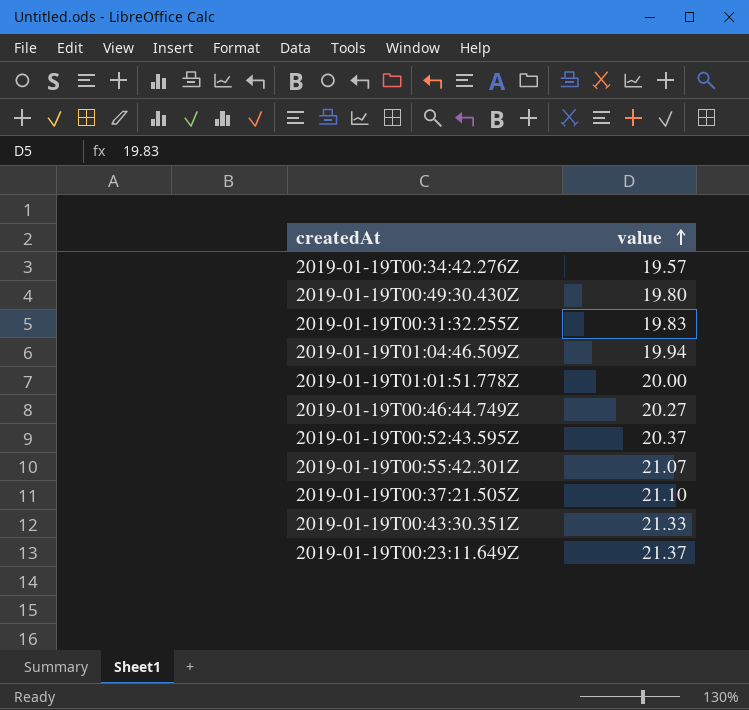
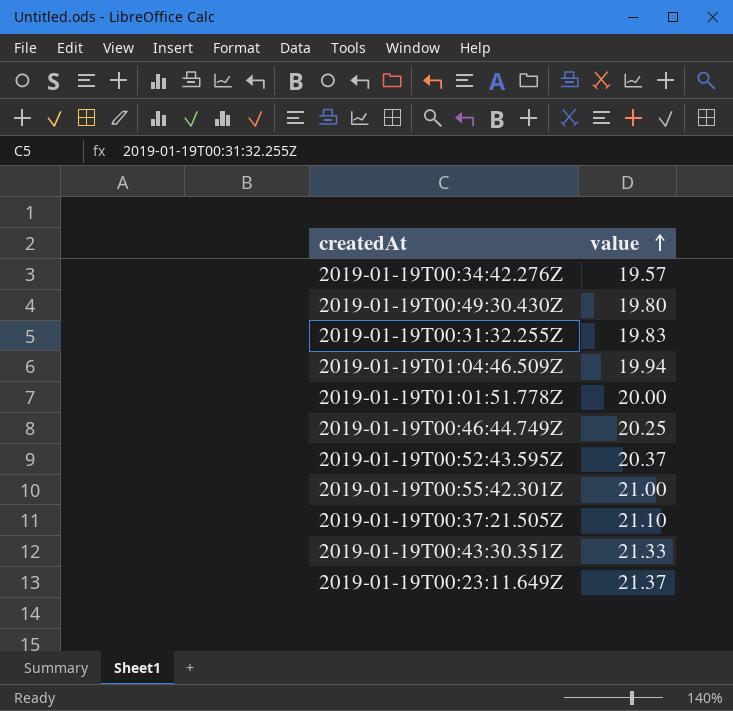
2019-01-19T00:46:44.749Z | value: 20.27 -> 20.25
2019-01-19T00:55:42.301Z | value: 21.07 -> 21.00

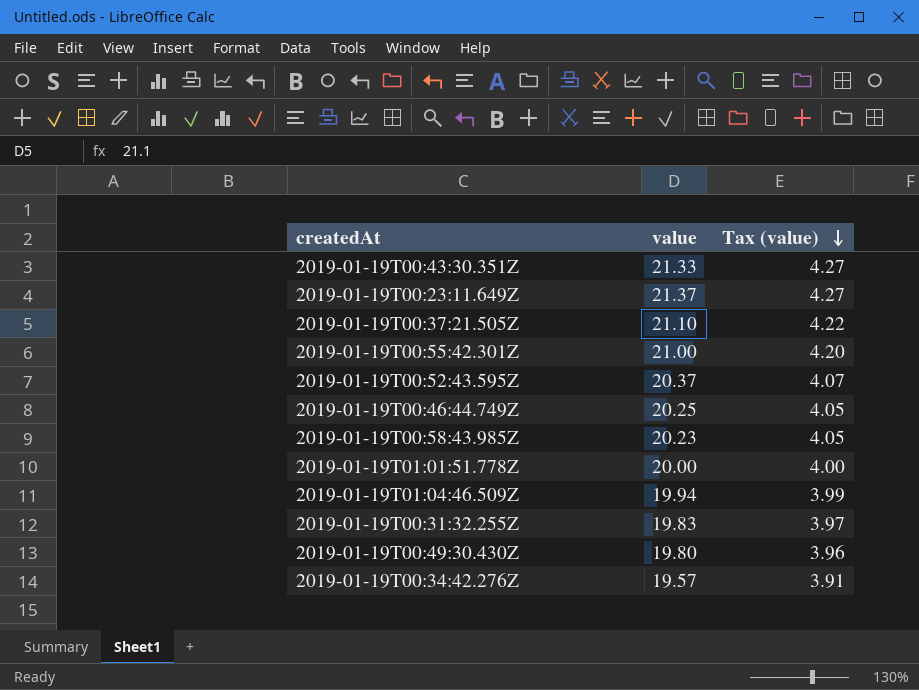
row order: value ascending -> Tax (value) descending
column Tax (value) | formula: none -> [value] * 0.2
row 2019-01-19T00:58:43.985Z: none -> 20.23 | 4.05

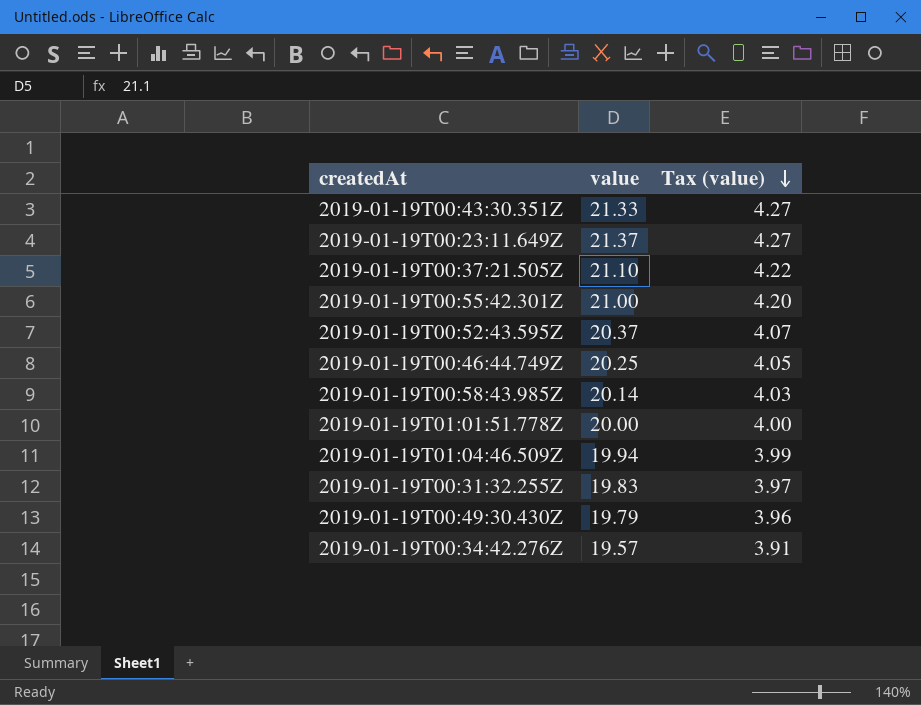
2019-01-19T00:58:43.985Z | value: 20.23 -> 20.14
2019-01-19T00:58:43.985Z | Tax (value): 4.05 -> 4.03
2019-01-19T00:49:30.430Z | value: 19.80 -> 19.79

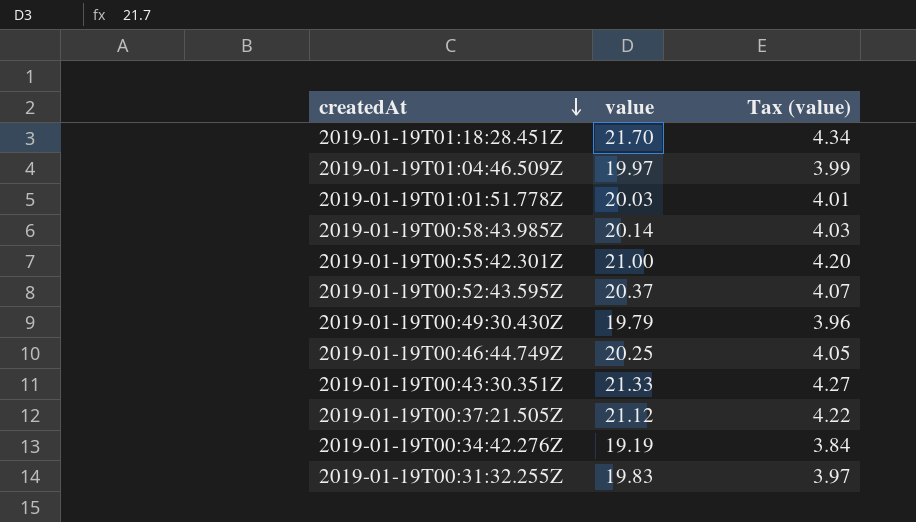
row order: Tax (value) descending -> createdAt descending
row 2019-01-19T00:23:11.649Z: 21.37 | 4.27 -> none
row 2019-01-19T01:18:28.451Z: none -> 21.70 | 4.34
2019-01-19T01:04:46.509Z | value: 19.94 -> 19.97
2019-01-19T01:01:51.778Z | value: 20.00 -> 20.03
2019-01-19T01:01:51.778Z | Tax (value): 4.00 -> 4.01
2019-01-19T00:37:21.505Z | value: 21.10 -> 21.12
2019-01-19T00:34:42.276Z | value: 19.57 -> 19.19
2019-01-19T00:34:42.276Z | Tax (value): 3.91 -> 3.84

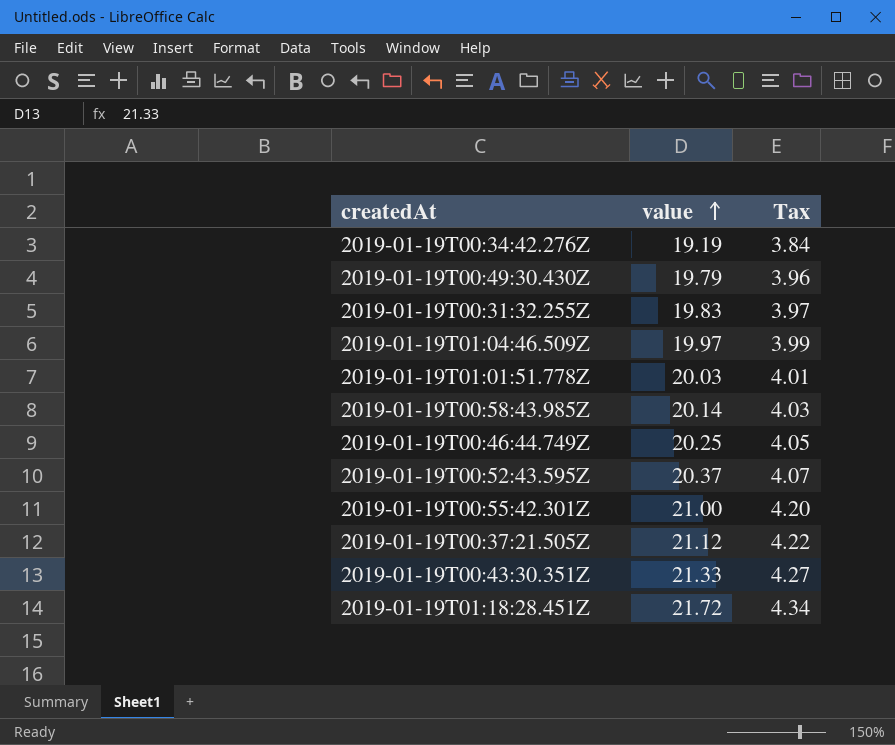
row order: createdAt descending -> value ascending
column name: Tax (value) -> Tax
2019-01-19T01:18:28.451Z | value: 21.70 -> 21.72

